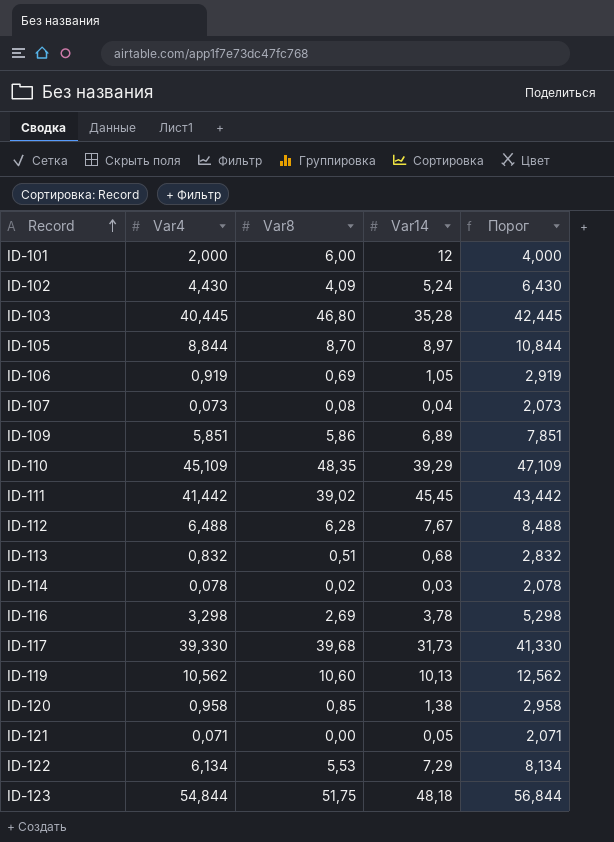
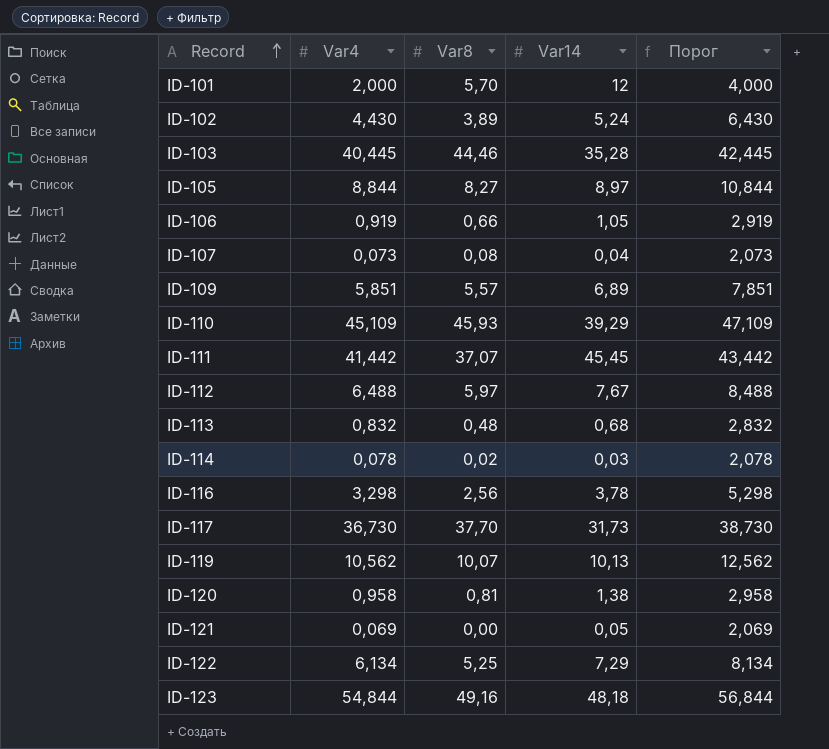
ID-101 | Var8: 6,00 -> 5,70
ID-102 | Var8: 4,09 -> 3,89
ID-103 | Var8: 46,80 -> 44,46
ID-105 | Var8: 8,70 -> 8,27
ID-106 | Var8: 0,69 -> 0,66
ID-109 | Var8: 5,86 -> 5,57
ID-110 | Var8: 48,35 -> 45,93
ID-111 | Var8: 39,02 -> 37,07
ID-112 | Var8: 6,28 -> 5,97
ID-113 | Var8: 0,51 -> 0,48
ID-116 | Var8: 2,69 -> 2,56
ID-117 | Var4: 39,330 -> 36,730
ID-117 | Var8: 39,68 -> 37,70
ID-117 | Порог: 41,330 -> 38,730
ID-119 | Var8: 10,60 -> 10,07
ID-120 | Var8: 0,85 -> 0,81
ID-121 | Var4: 0,071 -> 0,069
ID-121 | Порог: 2,071 -> 2,069
ID-122 | Var8: 5,53 -> 5,25
ID-123 | Var8: 51,75 -> 49,16

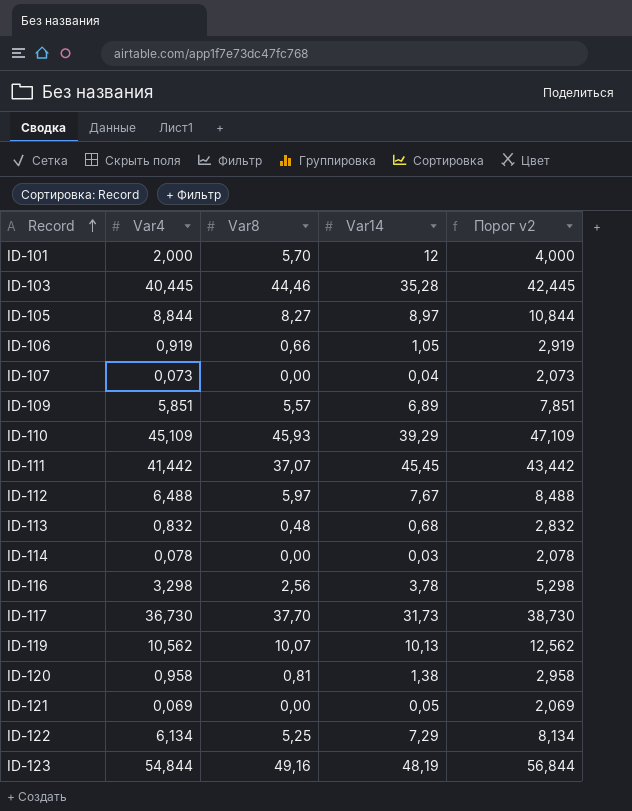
column name: Порог -> Порог v2
row ID-102: 4,430 | 3,89 | 5,24 | 6,430 -> none
ID-107 | Var8: 0,08 -> 0,00
ID-114 | Var8: 0,02 -> 0,00
ID-123 | Var14: 48,18 -> 48,19

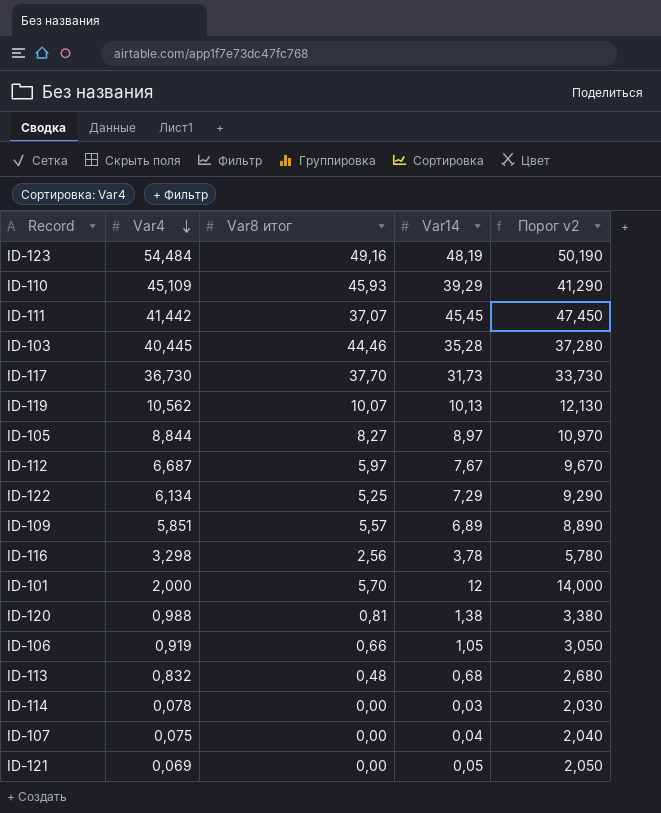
row order: Record ascending -> Var4 descending
column name: Var8 -> Var8 итог
column Порог v2 | formula: [Var4] + 2 -> [Var14] + 2
ID-123 | Var4: 54,844 -> 54,484
ID-112 | Var4: 6,488 -> 6,687
ID-120 | Var4: 0,958 -> 0,988
ID-107 | Var4: 0,073 -> 0,075

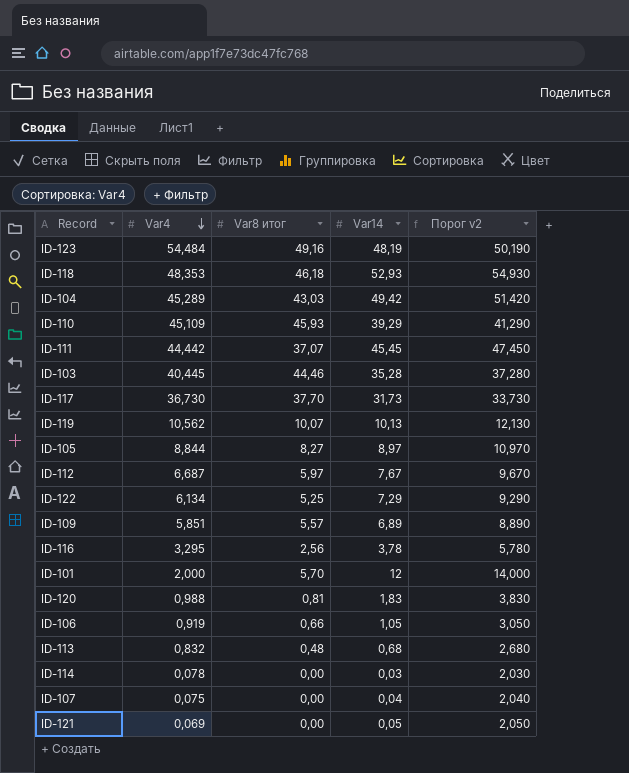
row ID-118: none -> 48,353 | 46,18 | 52,93 | 54,930
row ID-104: none -> 45,289 | 43,03 | 49,42 | 51,420
ID-111 | Var4: 41,442 -> 44,442
ID-116 | Var4: 3,298 -> 3,295
ID-120 | Var14: 1,38 -> 1,83
ID-120 | Порог v2: 3,380 -> 3,830

